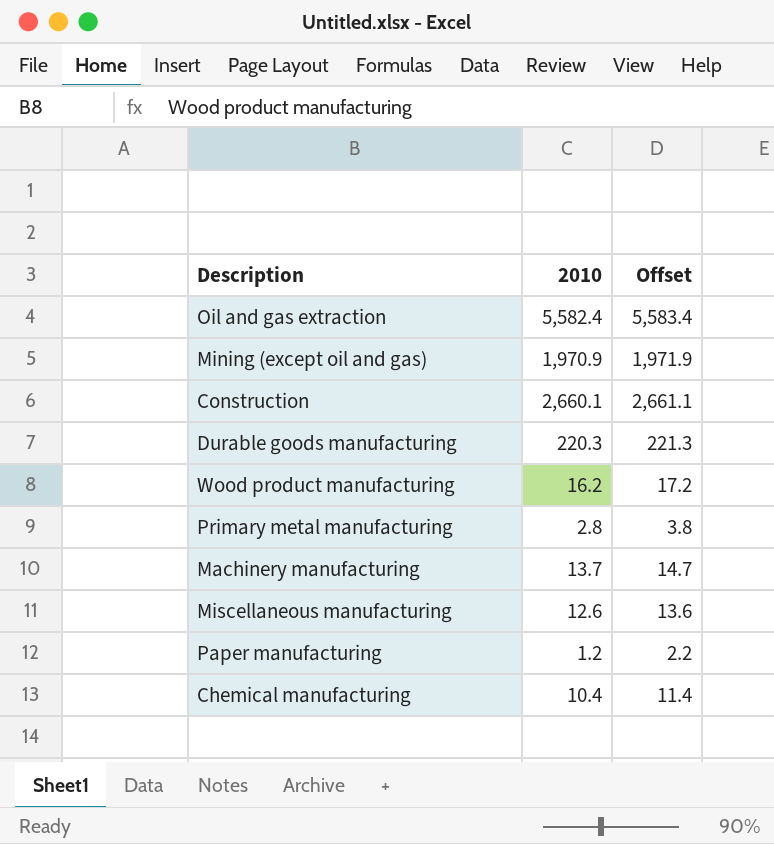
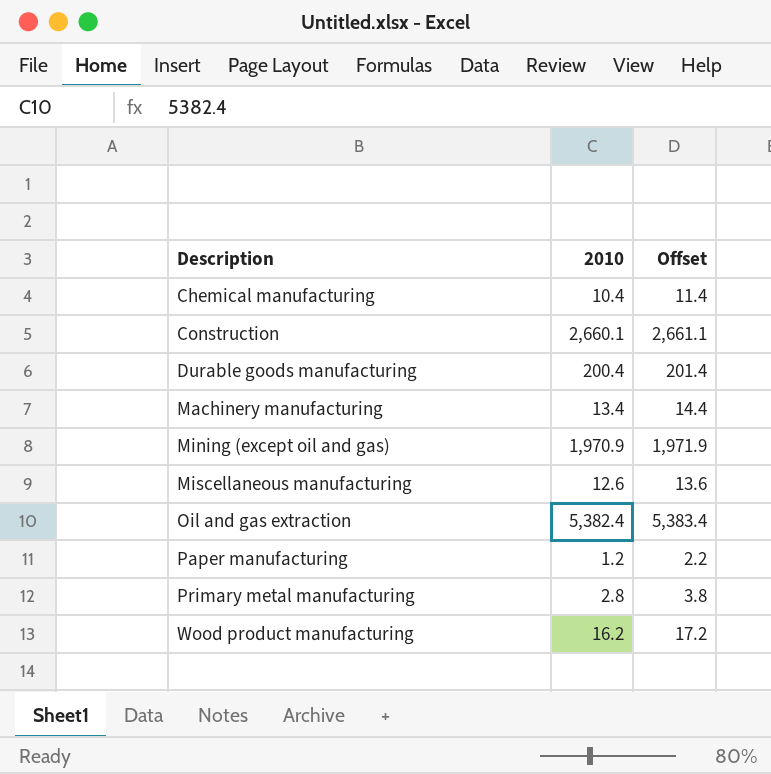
row order: none -> Description ascending
Durable goods manufacturing | 2010: 220.3 -> 200.4
Durable goods manufacturing | Offset: 221.3 -> 201.4
Machinery manufacturing | 2010: 13.7 -> 13.4
Machinery manufacturing | Offset: 14.7 -> 14.4
Oil and gas extraction | 2010: 5,582.4 -> 5,382.4
Oil and gas extraction | Offset: 5,583.4 -> 5,383.4

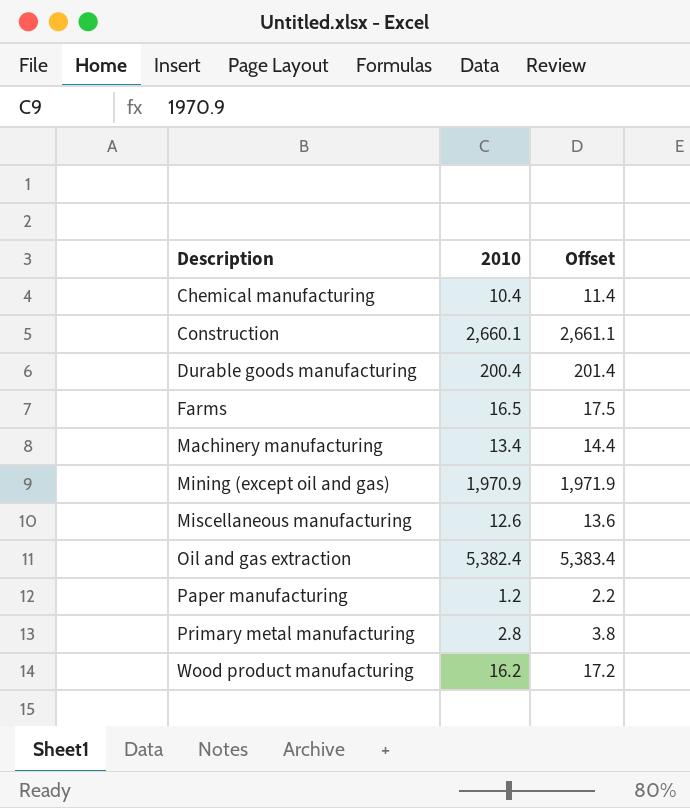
row Farms: none -> 16.5 | 17.5

